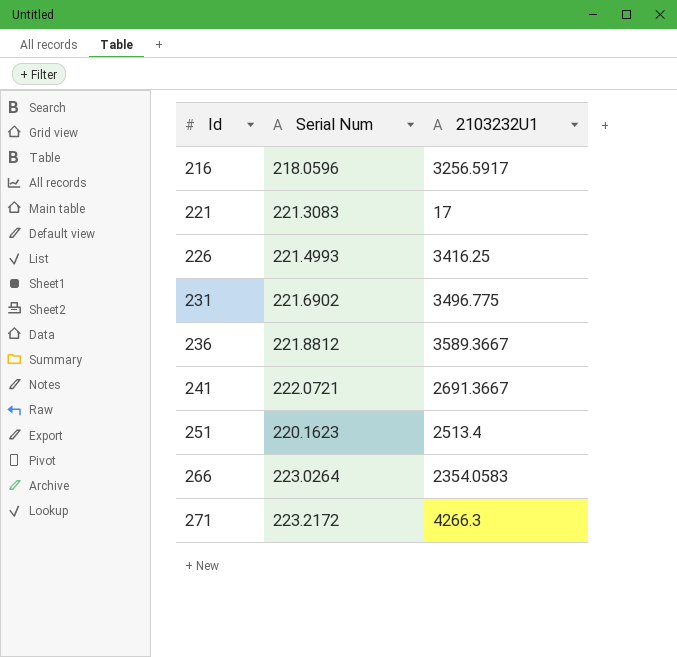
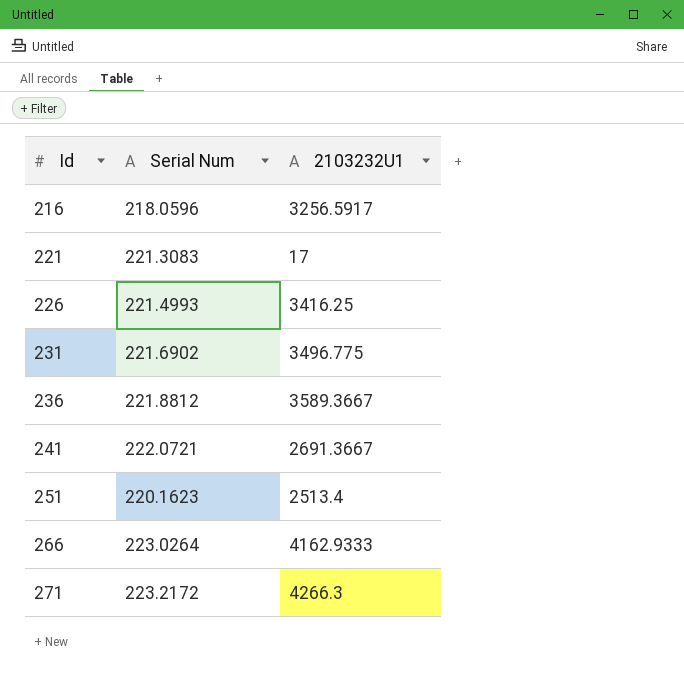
266 | 2103232U1: 2354.0583 -> 4162.9333

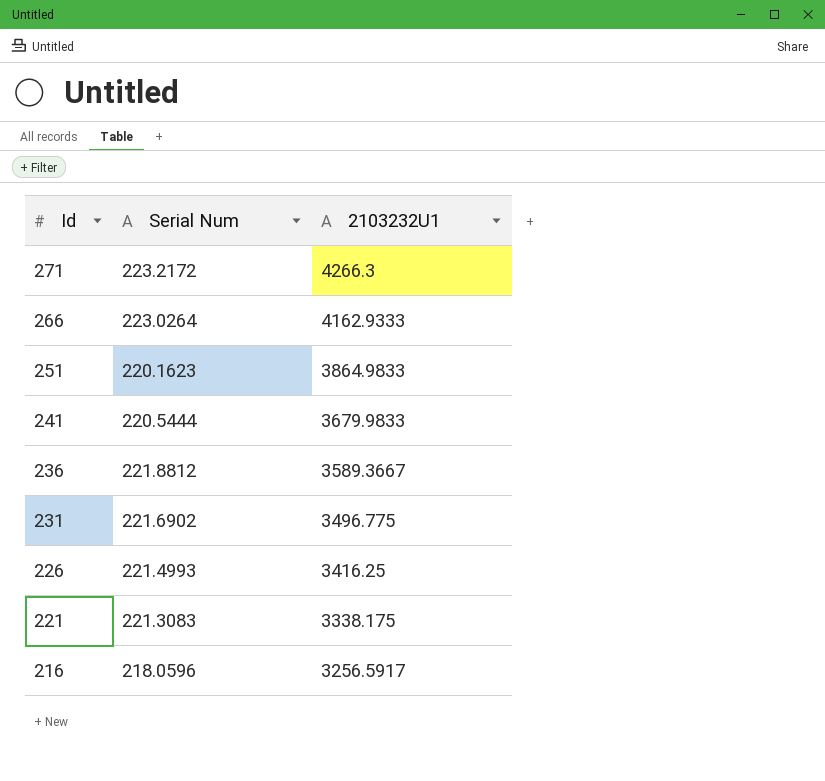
row order: Id ascending -> Id descending
251 | 2103232U1: 2513.4 -> 3864.9833
241 | Serial Num: 222.0721 -> 220.5444
241 | 2103232U1: 2691.3667 -> 3679.9833
221 | 2103232U1: 17 -> 3338.175

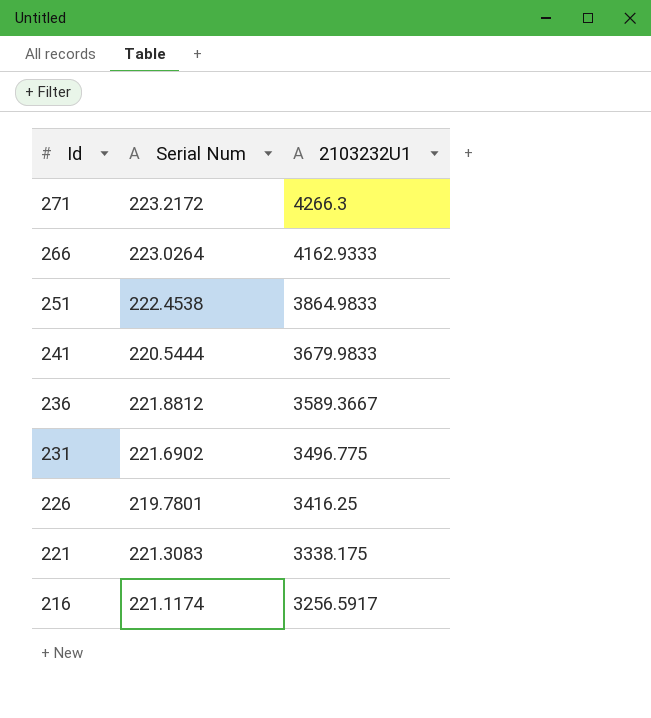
251 | Serial Num: 220.1623 -> 222.4538
226 | Serial Num: 221.4993 -> 219.7801
216 | Serial Num: 218.0596 -> 221.1174

